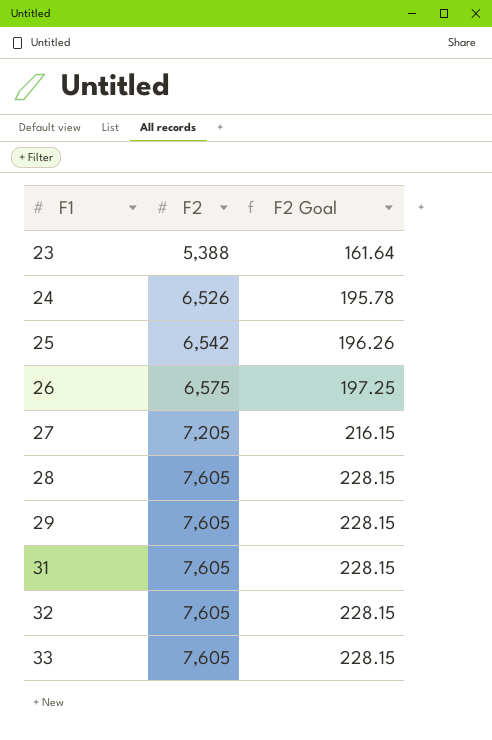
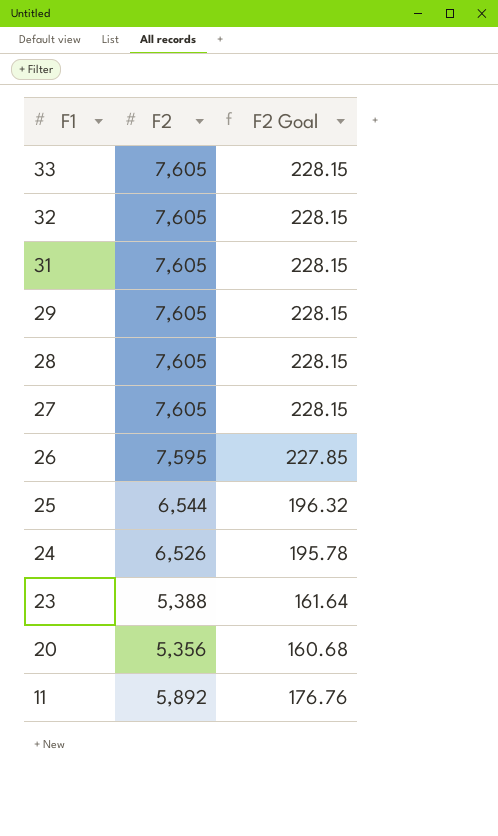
row order: F1 ascending -> F1 descending
27 | F2: 7,205 -> 7,605
27 | F2 Goal: 216.15 -> 228.15
26 | F2: 6,575 -> 7,595
26 | F2 Goal: 197.25 -> 227.85
25 | F2: 6,542 -> 6,544
25 | F2 Goal: 196.26 -> 196.32
row 20: none -> 5,356 | 160.68
row 11: none -> 5,892 | 176.76

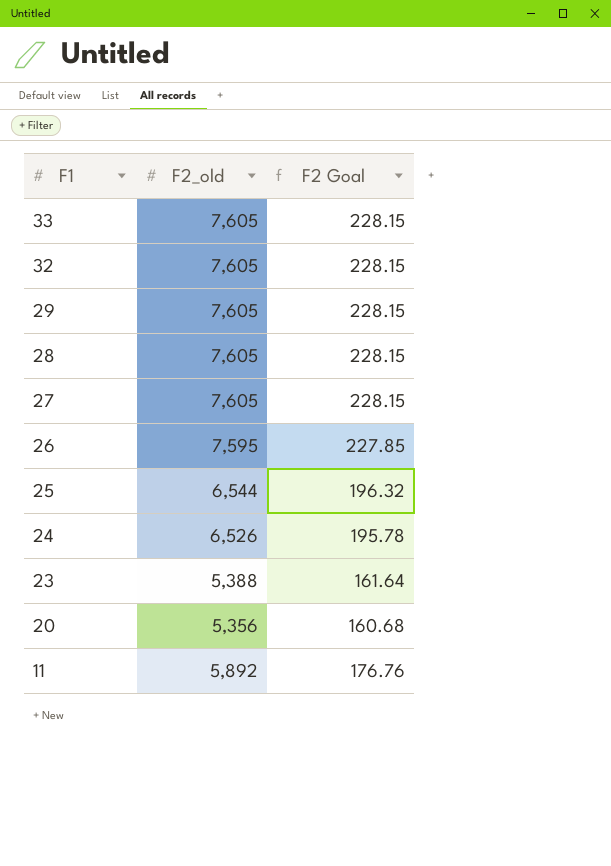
column name: F2 -> F2_old
row 31: 7,605 | 228.15 -> none

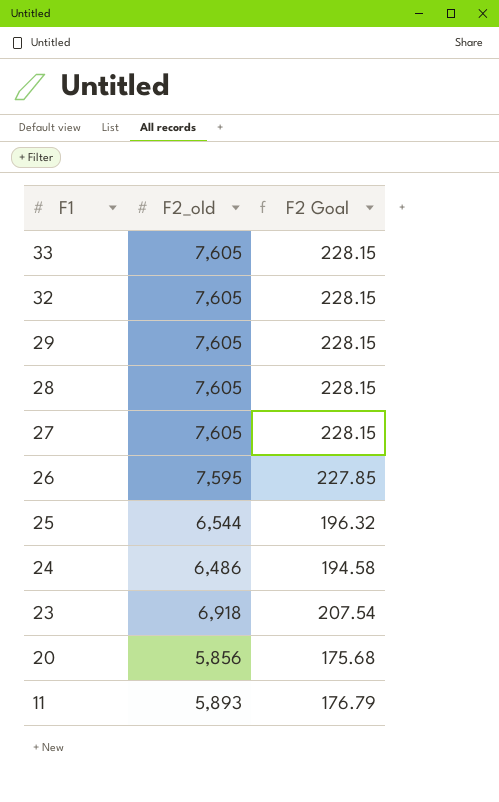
24 | F2_old: 6,526 -> 6,486
24 | F2 Goal: 195.78 -> 194.58
23 | F2_old: 5,388 -> 6,918
23 | F2 Goal: 161.64 -> 207.54
20 | F2_old: 5,356 -> 5,856
20 | F2 Goal: 160.68 -> 175.68
11 | F2_old: 5,892 -> 5,893
11 | F2 Goal: 176.76 -> 176.79

